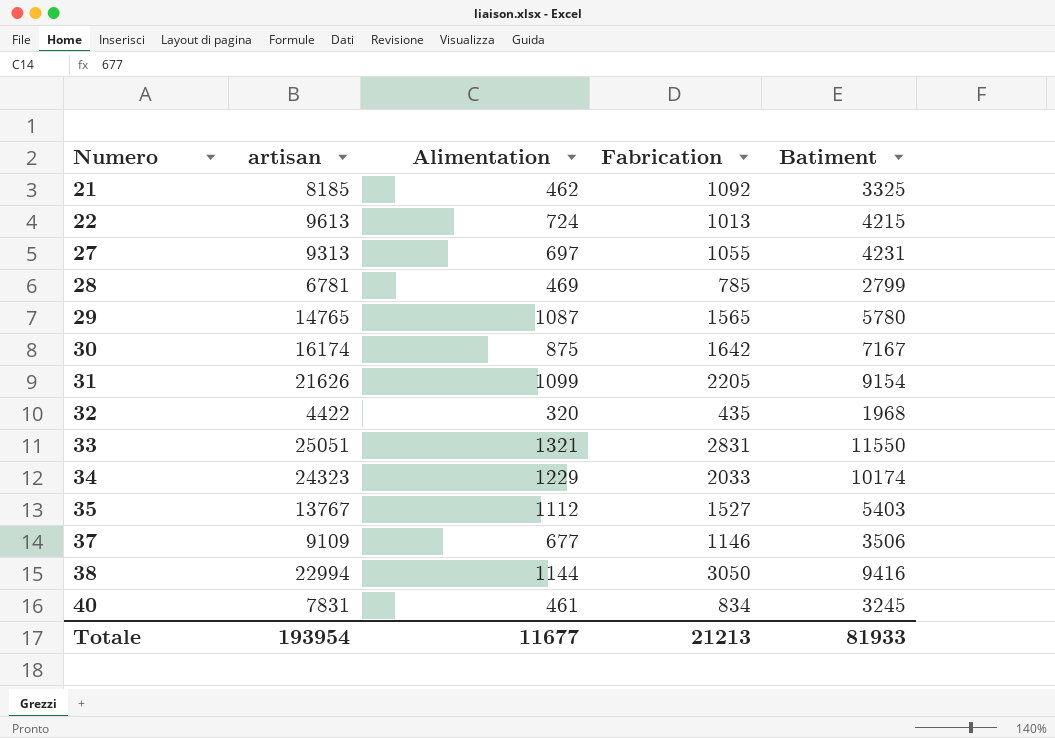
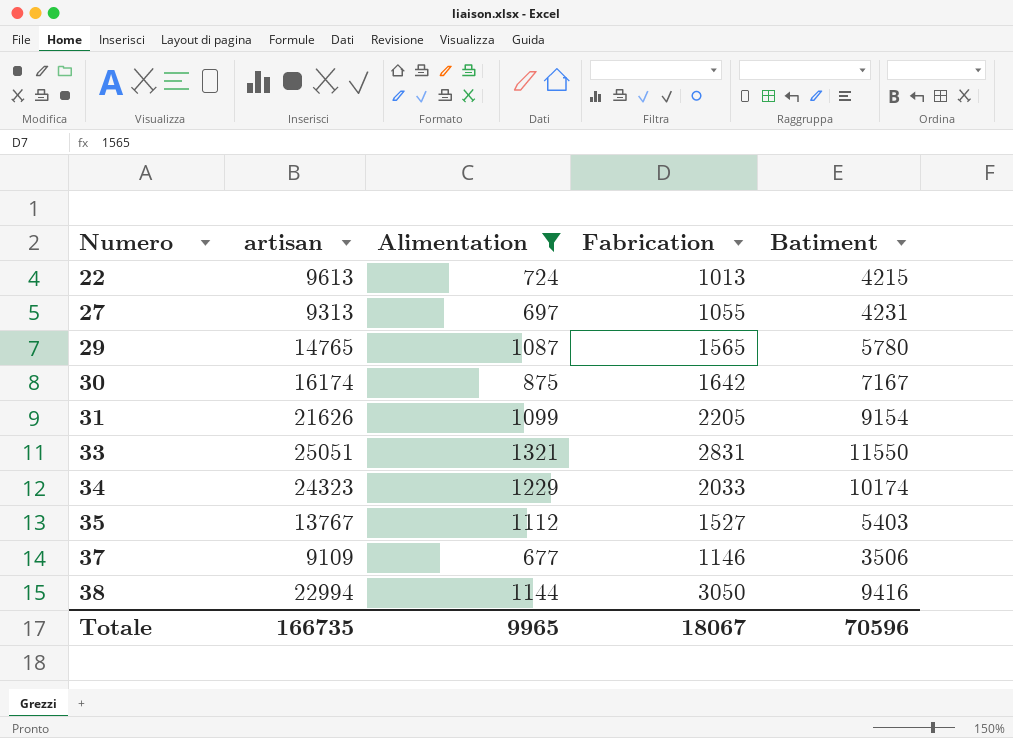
filter: none -> Alimentation >= 677
Totale | artisan: 193954 -> 166735
Totale | Alimentation: 11677 -> 9965
Totale | Fabrication: 21213 -> 18067
Totale | Batiment: 81933 -> 70596

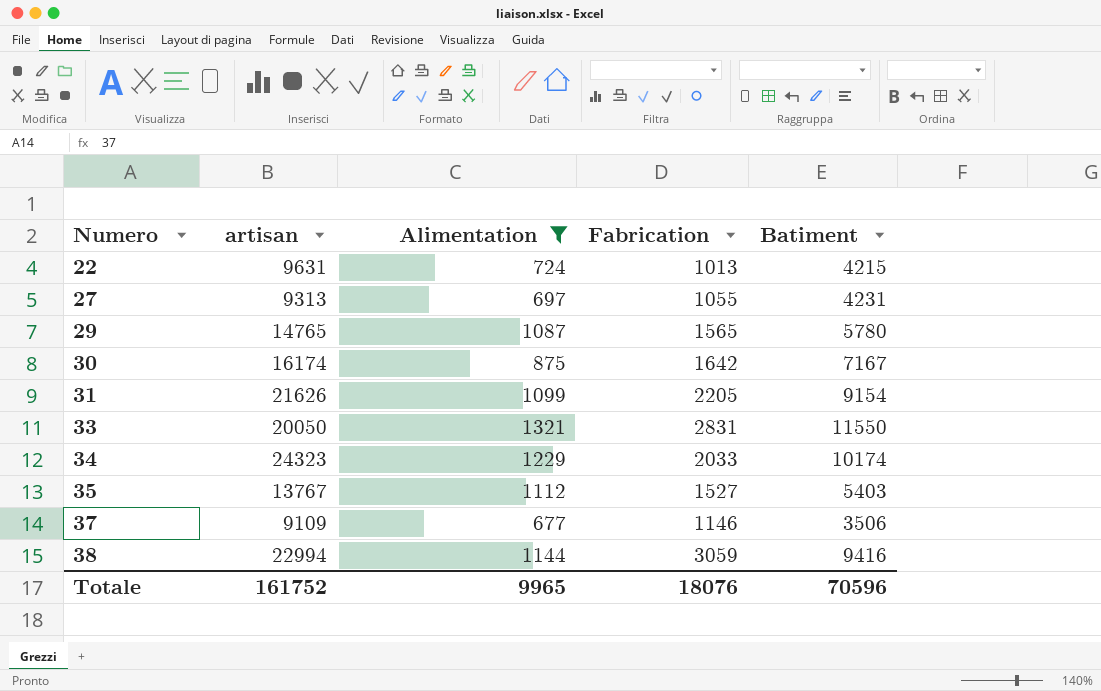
22 | artisan: 9613 -> 9631
33 | artisan: 25051 -> 20050
38 | Fabrication: 3050 -> 3059
Totale | artisan: 166735 -> 161752
Totale | Fabrication: 18067 -> 18076

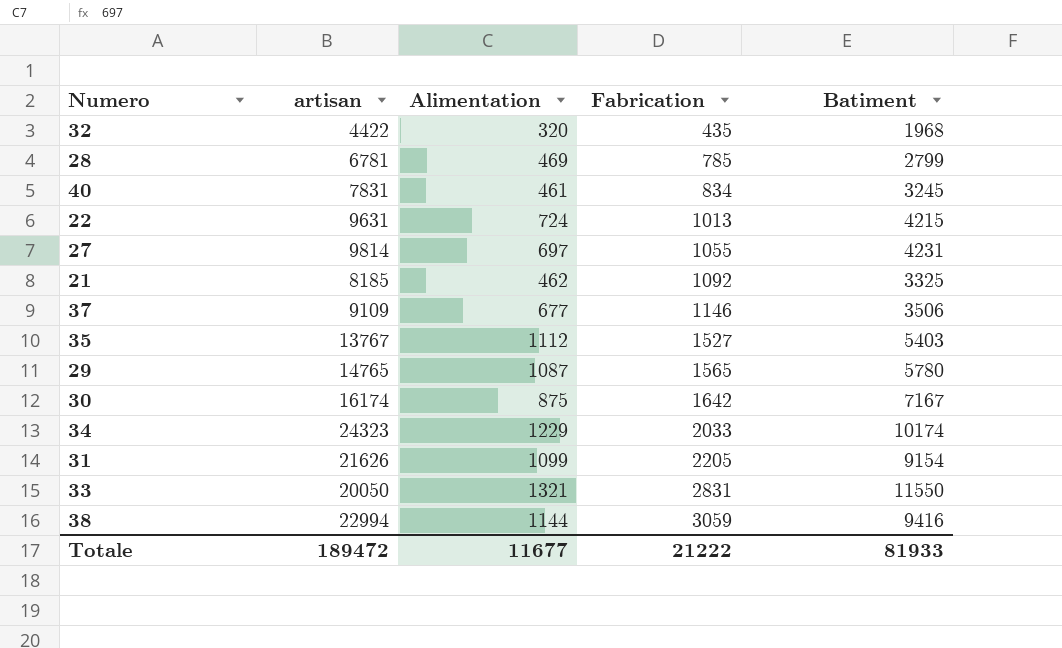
filter: Alimentation >= 677 -> none
row order: Numero ascending -> Fabrication ascending
27 | artisan: 9313 -> 9814
Totale | artisan: 161752 -> 189472
Totale | Alimentation: 9965 -> 11677
Totale | Fabrication: 18076 -> 21222
Totale | Batiment: 70596 -> 81933

